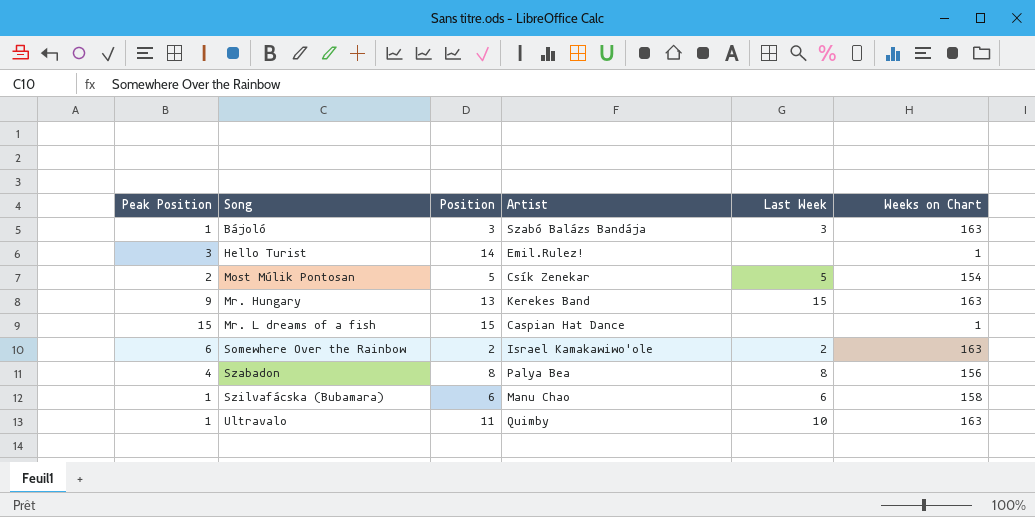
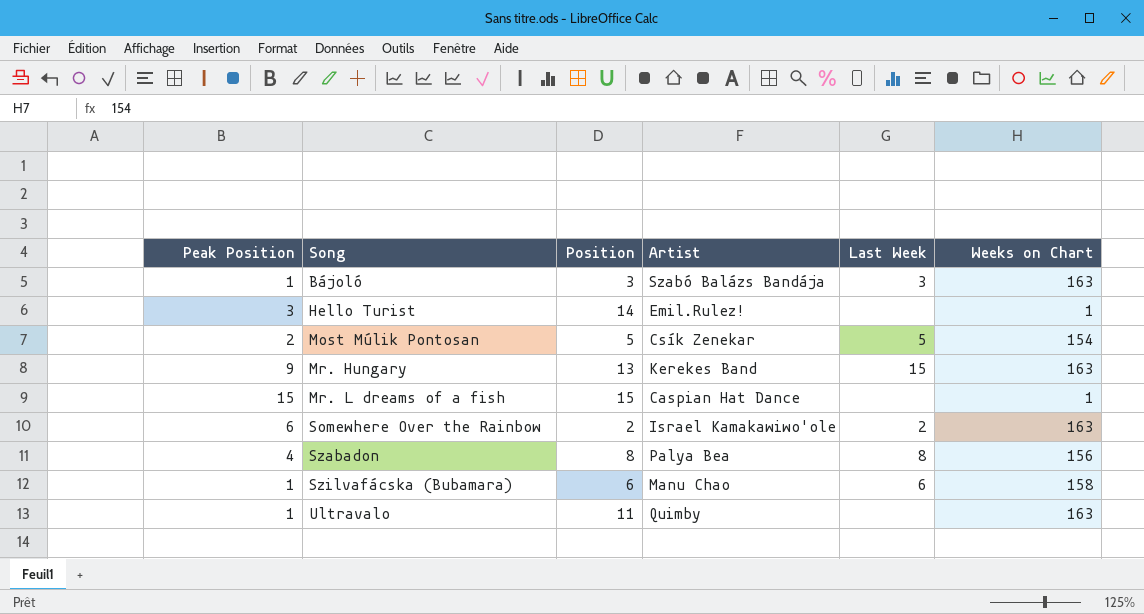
Ultravalo | Last Week: 10 -> none

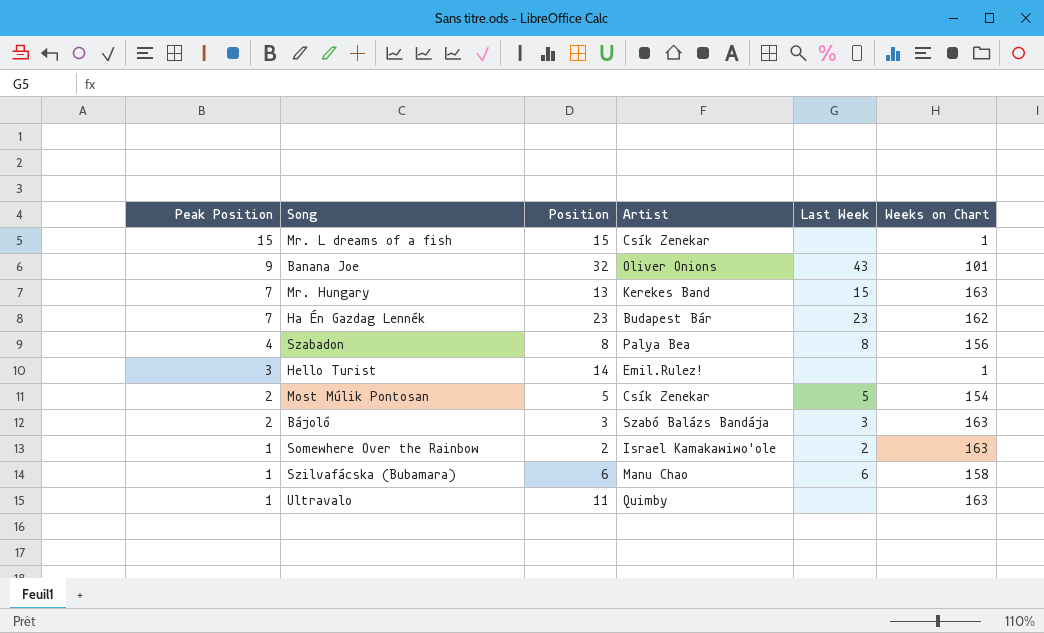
row order: Song ascending -> Peak Position descending
Mr. L dreams of a fish | Artist: Caspian Hat Dance -> Csík Zenekar
row Banana Joe: none -> 9 | 32 | Oliver Onions | 43 | 101
Mr. Hungary | Peak Position: 9 -> 7
row Ha Én Gazdag Lennék: none -> 7 | 23 | Budapest Bár | 23 | 162
Bájoló | Peak Position: 1 -> 2
Somewhere Over the Rainbow | Peak Position: 6 -> 1

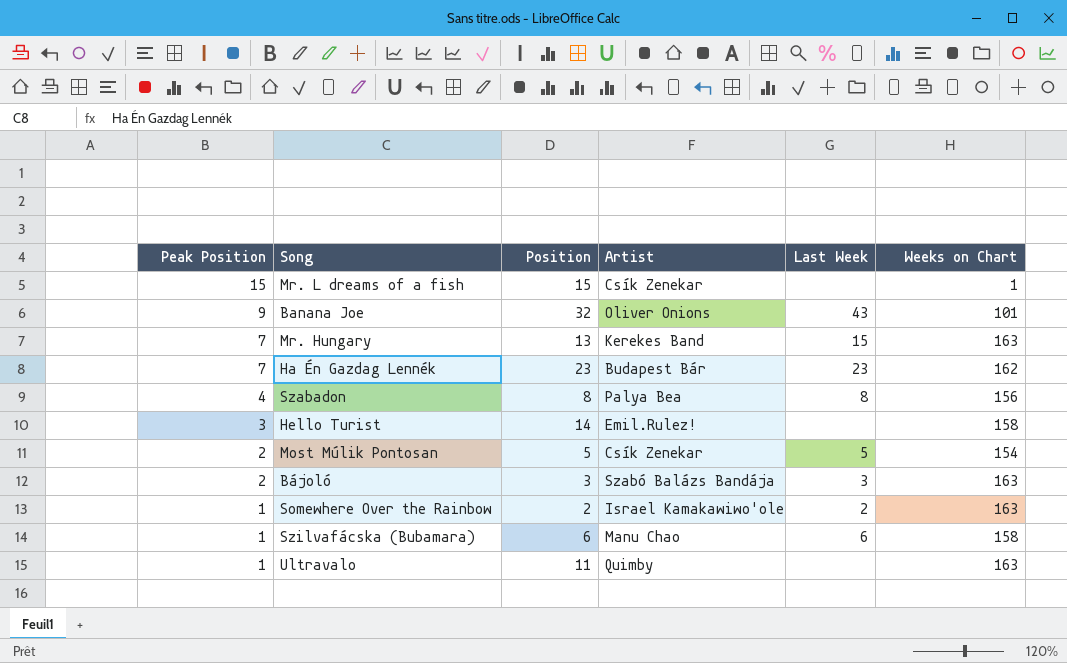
Hello Turist | Weeks on Chart: 1 -> 158

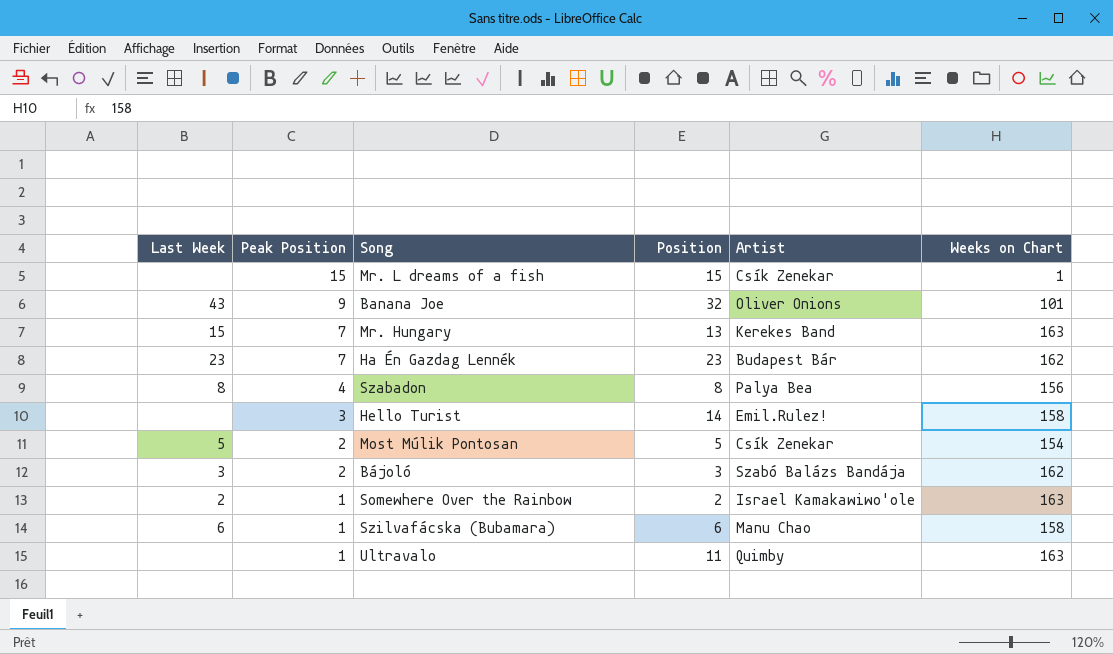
column Last Week | position: 5 -> 1
Bájoló | Weeks on Chart: 163 -> 162

